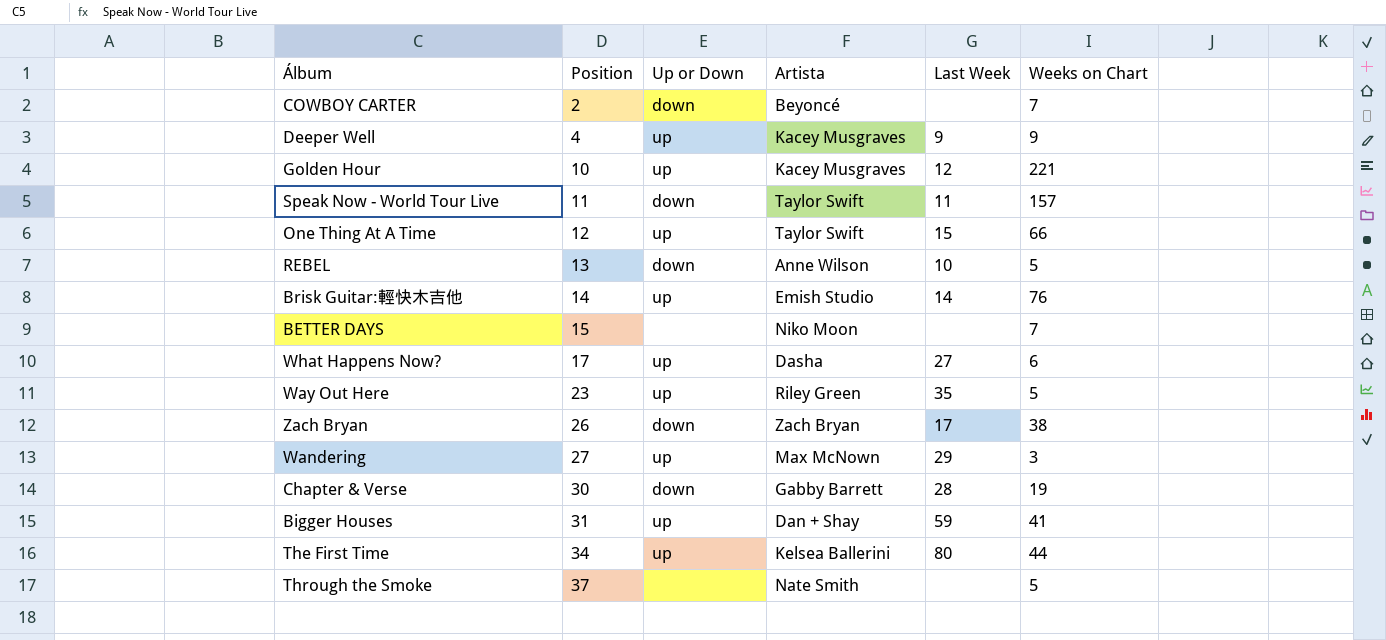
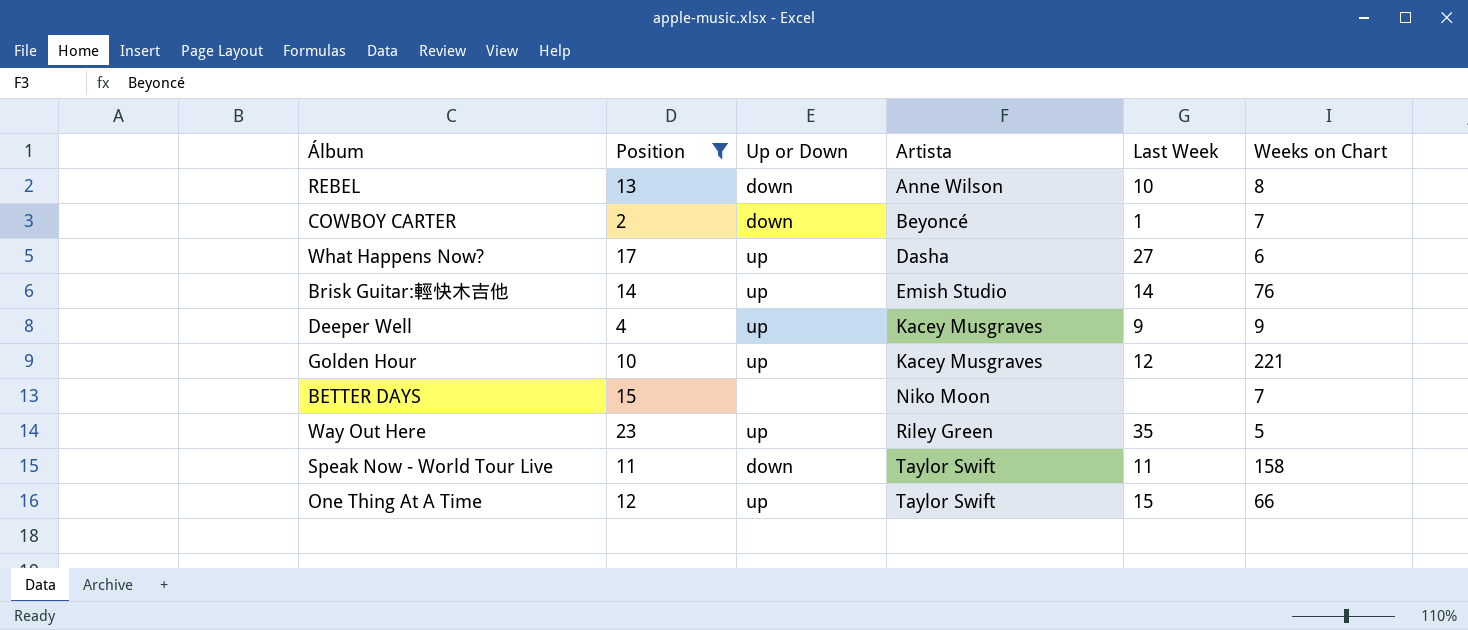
filter: none -> Position <= 23
row order: Position ascending -> Artista ascending
REBEL | Weeks on Chart: 5 -> 8
COWBOY CARTER | Last Week: none -> 1
Speak Now - World Tour Live | Weeks on Chart: 157 -> 158

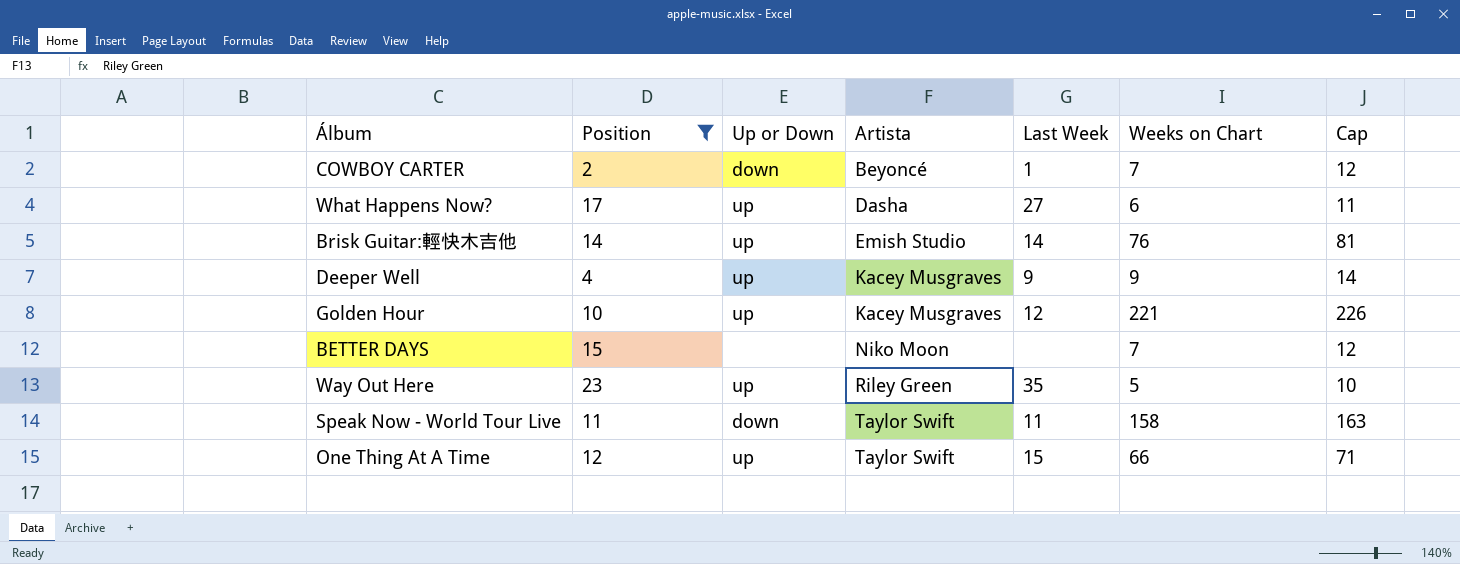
column Cap | formula: none -> [Weeks on Chart] + 5
row REBEL: 13 | down | Anne Wilson | 10 | 8 -> none

